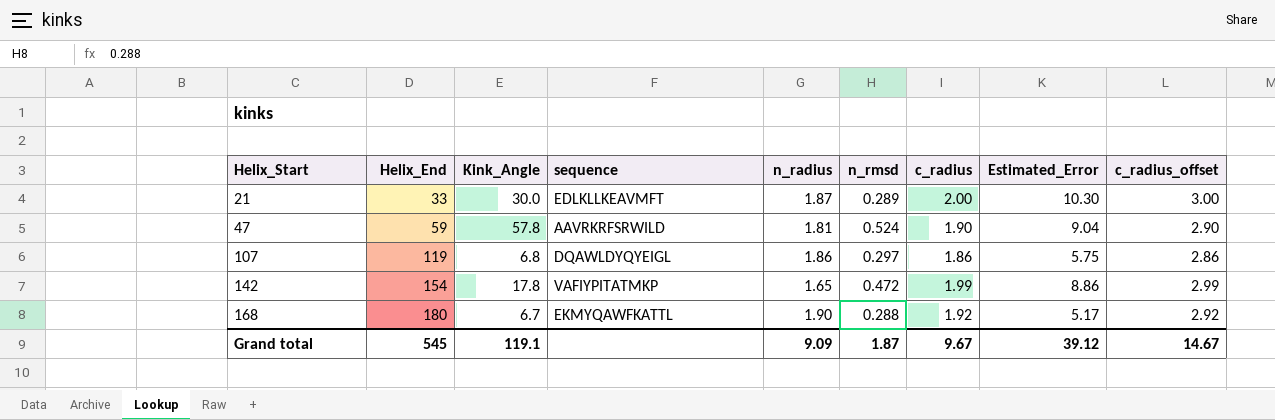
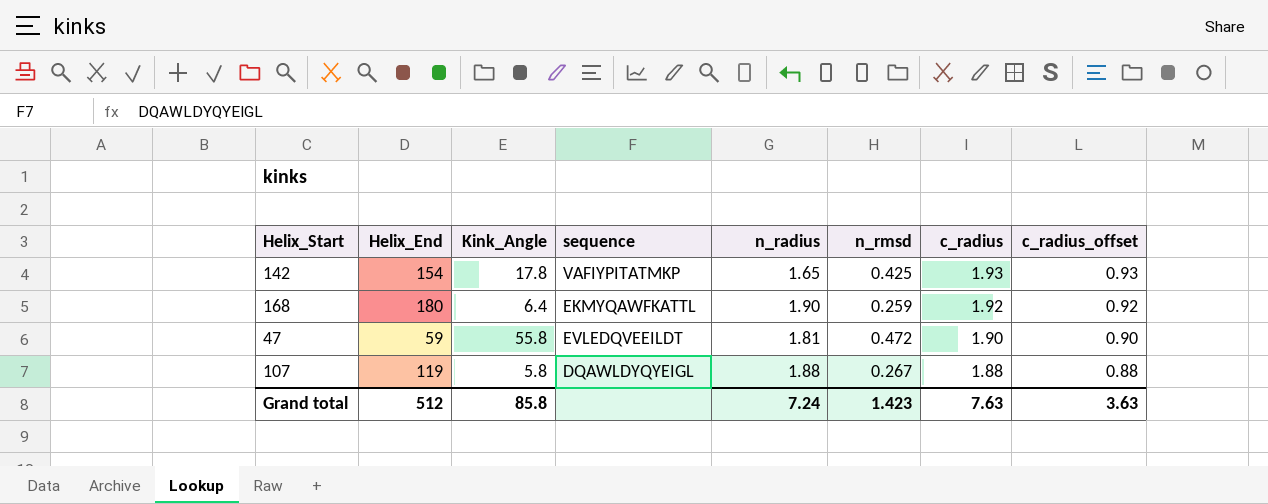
row order: Helix_Start ascending -> c_radius descending
column Estimated_Error | position: 8 -> none
column c_radius_offset | formula: [c_radius] + 1 -> [c_radius] - 1
row 21: 33 | 30.0 | EDLKLLKEAVMFT | 1.87 | 0.289 | 2.00 | 10.30 | 3.00 -> none
142 | n_rmsd: 0.472 -> 0.425
142 | c_radius: 1.99 -> 1.93
168 | Kink_Angle: 6.7 -> 6.4
168 | n_rmsd: 0.288 -> 0.259
47 | Kink_Angle: 57.8 -> 55.8
47 | sequence: AAVRKRFSRWILD -> EVLEDQVEEILDT
47 | n_rmsd: 0.524 -> 0.472
107 | Kink_Angle: 6.8 -> 5.8
107 | n_radius: 1.86 -> 1.88
107 | n_rmsd: 0.297 -> 0.267
107 | c_radius: 1.86 -> 1.88
Grand total | Helix_End: 545 -> 512
Grand total | Kink_Angle: 119.1 -> 85.8
Grand total | n_radius: 9.09 -> 7.24
Grand total | n_rmsd: 1.87 -> 1.423
Grand total | c_radius: 9.67 -> 7.63
Grand total | c_radius_offset: 14.67 -> 3.63

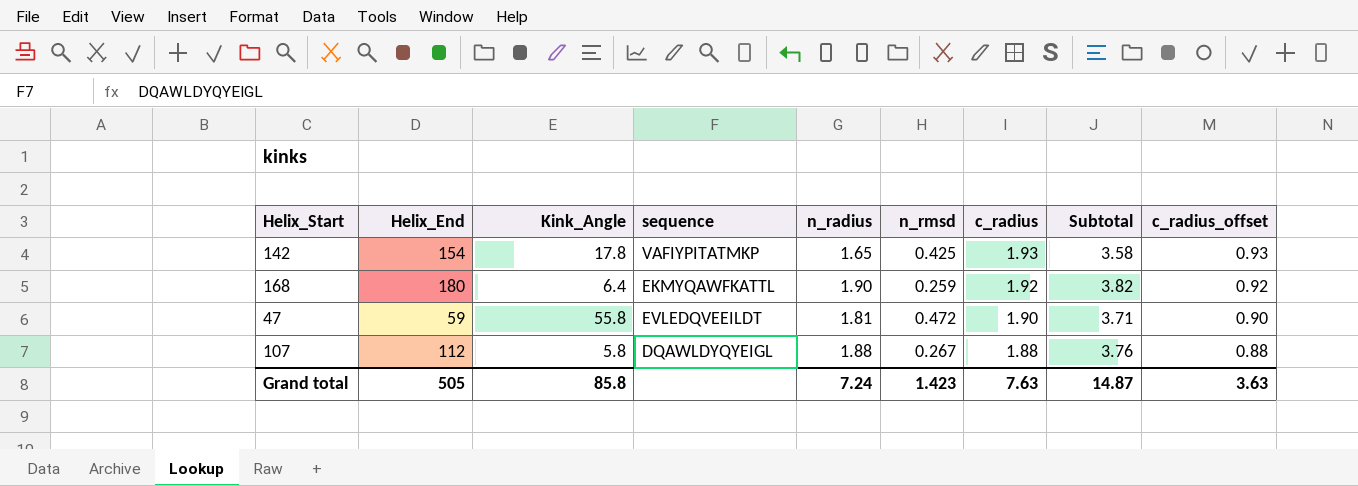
column Subtotal | formula: none -> [n_radius] + [c_radius]
107 | Helix_End: 119 -> 112
Grand total | Helix_End: 512 -> 505

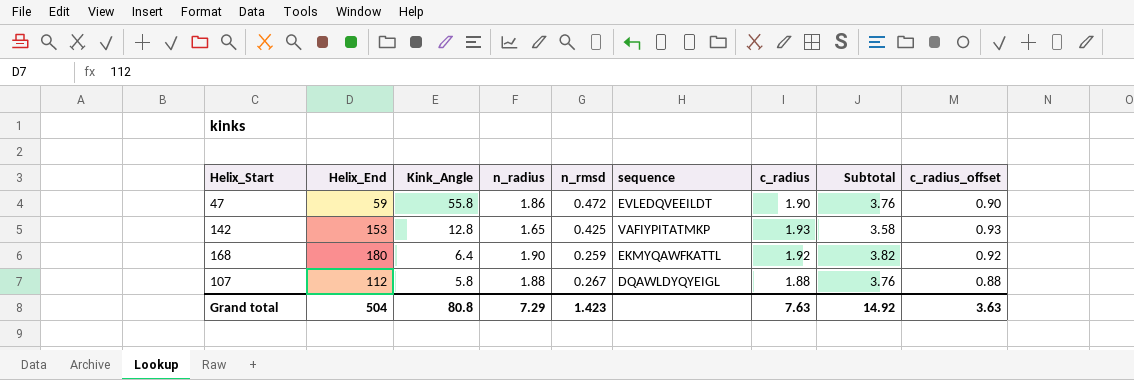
row order: c_radius descending -> Kink_Angle descending
column sequence | position: 4 -> 6
47 | n_radius: 1.81 -> 1.86
47 | Subtotal: 3.71 -> 3.76
142 | Helix_End: 154 -> 153
142 | Kink_Angle: 17.8 -> 12.8
Grand total | Helix_End: 505 -> 504
Grand total | Kink_Angle: 85.8 -> 80.8
Grand total | n_radius: 7.24 -> 7.29
Grand total | Subtotal: 14.87 -> 14.92

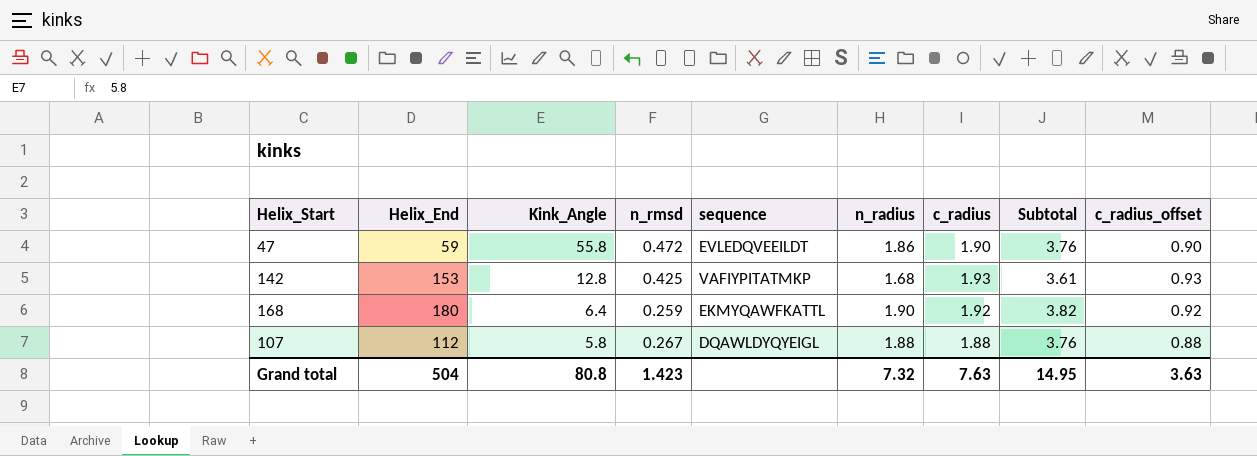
column n_radius | position: 4 -> 6
142 | n_radius: 1.65 -> 1.68
142 | Subtotal: 3.58 -> 3.61
Grand total | n_radius: 7.29 -> 7.32
Grand total | Subtotal: 14.92 -> 14.95

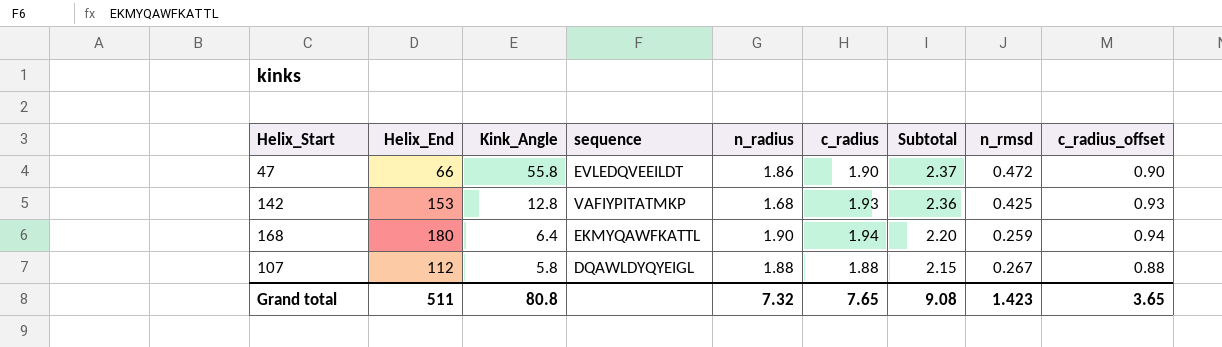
column Subtotal | formula: [n_radius] + [c_radius] -> [c_radius] + [n_rmsd]
column n_rmsd | position: 4 -> 8
47 | Helix_End: 59 -> 66
168 | c_radius: 1.92 -> 1.94
168 | c_radius_offset: 0.92 -> 0.94
Grand total | Helix_End: 504 -> 511
Grand total | c_radius: 7.63 -> 7.65
Grand total | Subtotal: 14.95 -> 9.08
Grand total | c_radius_offset: 3.63 -> 3.65

